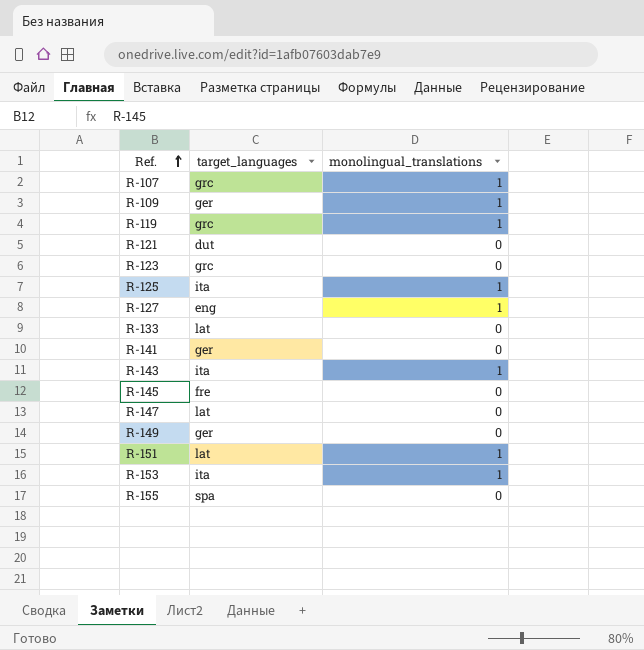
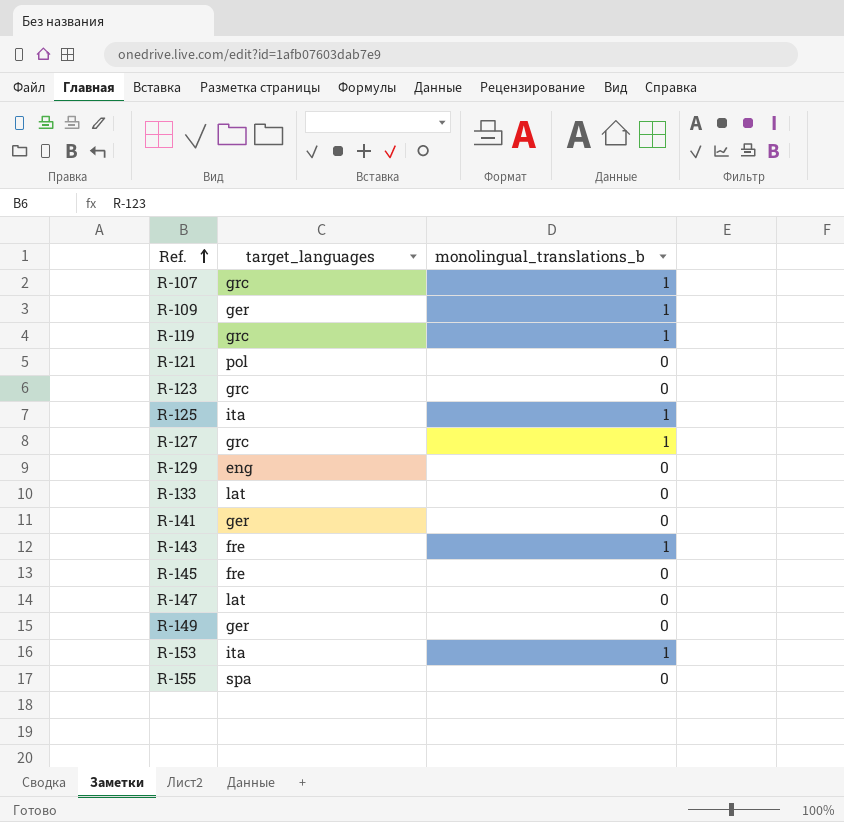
column name: monolingual_translations -> monolingual_translations_b
row R-151: lat | 1 -> none
R-121 | target_languages: dut -> pol
R-127 | target_languages: eng -> grc
row R-129: none -> eng | 0
R-143 | target_languages: ita -> fre

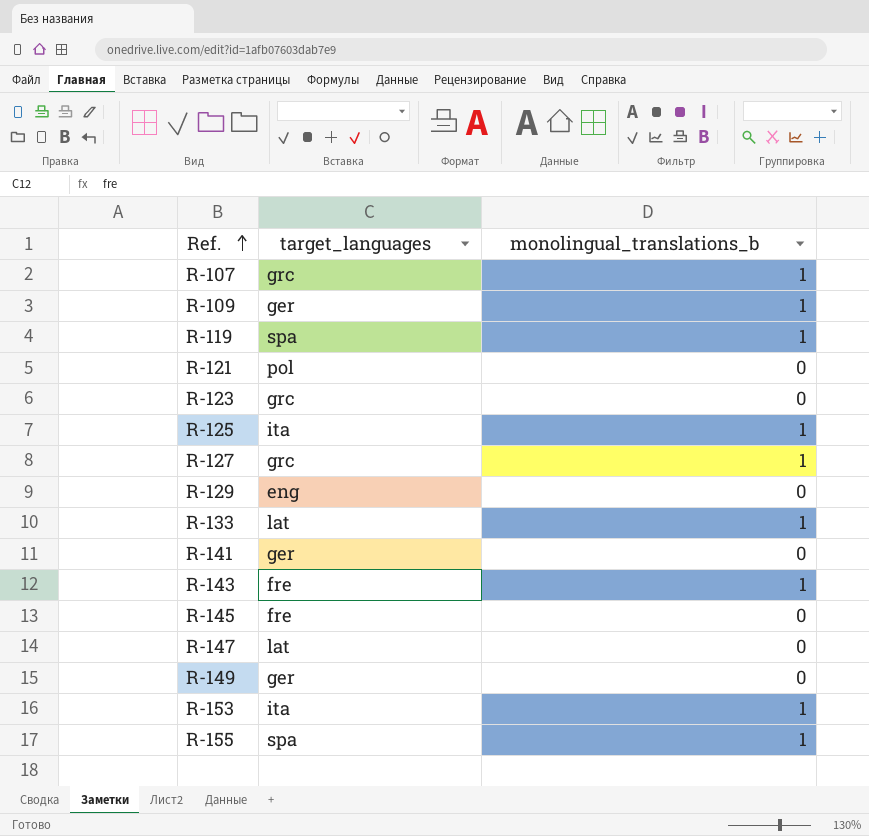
R-119 | target_languages: grc -> spa
R-133 | monolingual_translations_b: 0 -> 1
R-155 | monolingual_translations_b: 0 -> 1

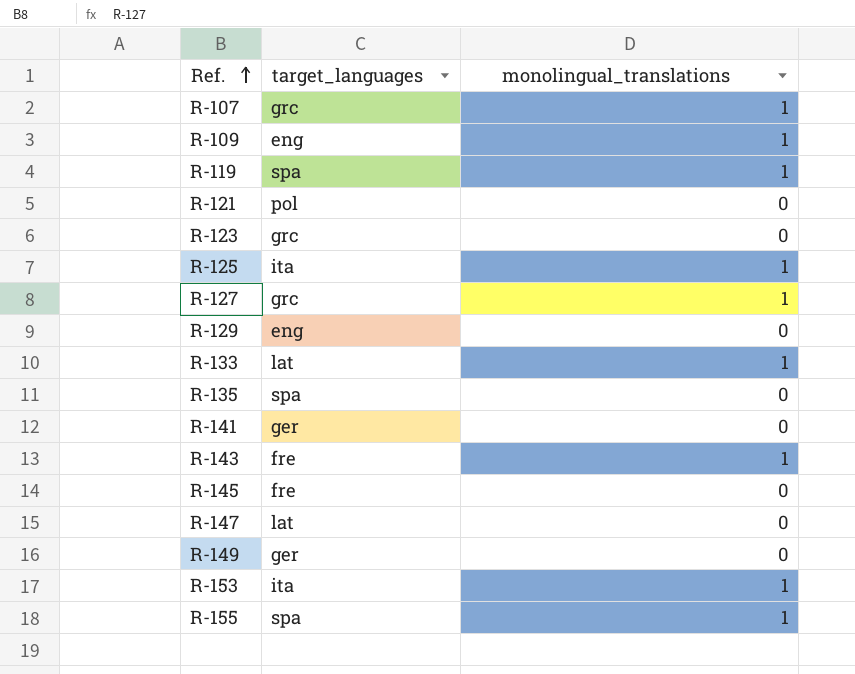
column name: monolingual_translations_b -> monolingual_translations
R-109 | target_languages: ger -> eng
row R-135: none -> spa | 0

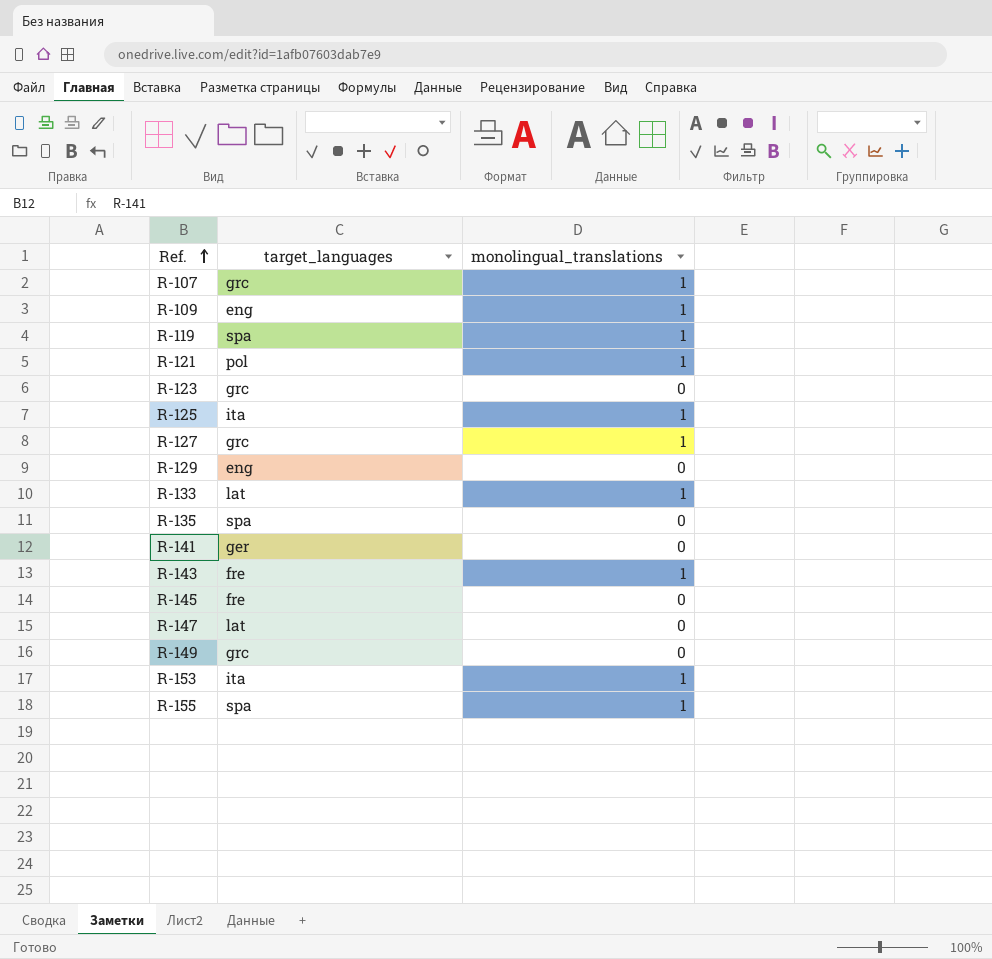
R-121 | monolingual_translations: 0 -> 1
R-149 | target_languages: ger -> grc

